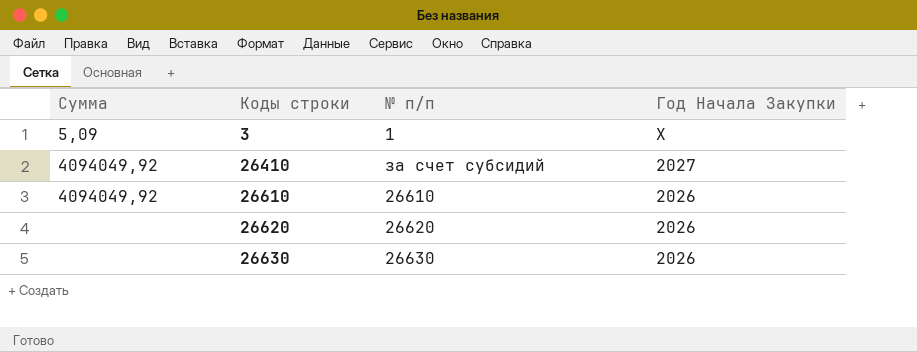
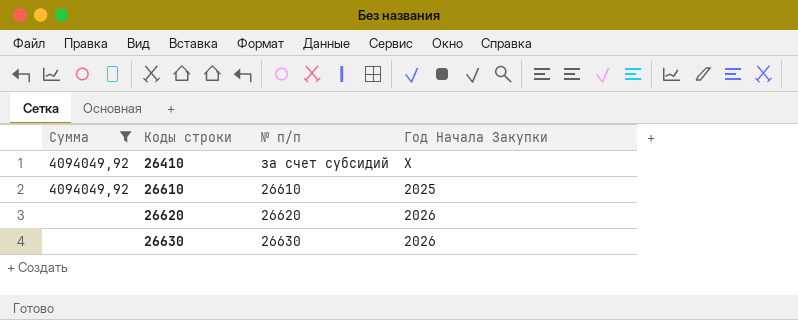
filter: none -> Сумма != 5,09
26410 | Год Начала Закупки: 2027 -> Х
26610 | Год Начала Закупки: 2026 -> 2025

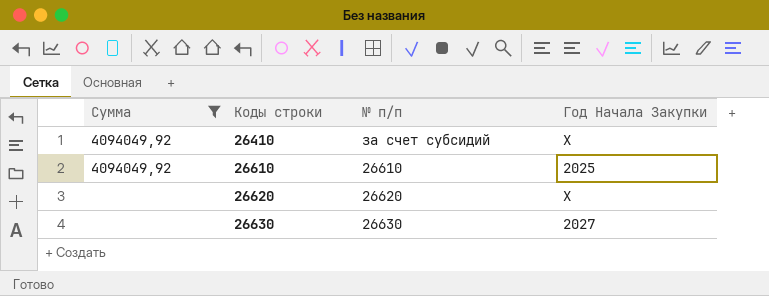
26620 | Год Начала Закупки: 2026 -> Х
26630 | Год Начала Закупки: 2026 -> 2027

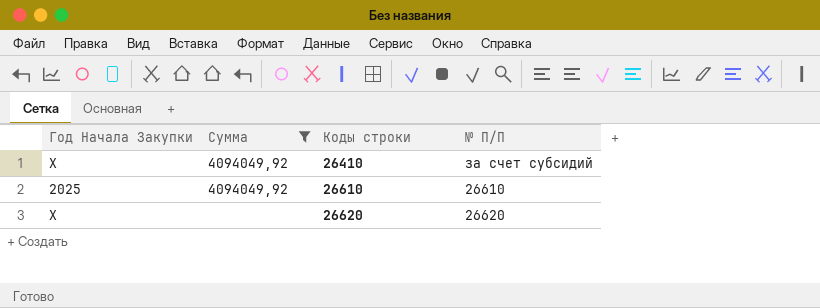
column Год Начала Закупки | position: 4 -> 1
column name: № п/п -> № П/П
row 26630: none | 26630 | 2027 -> none

